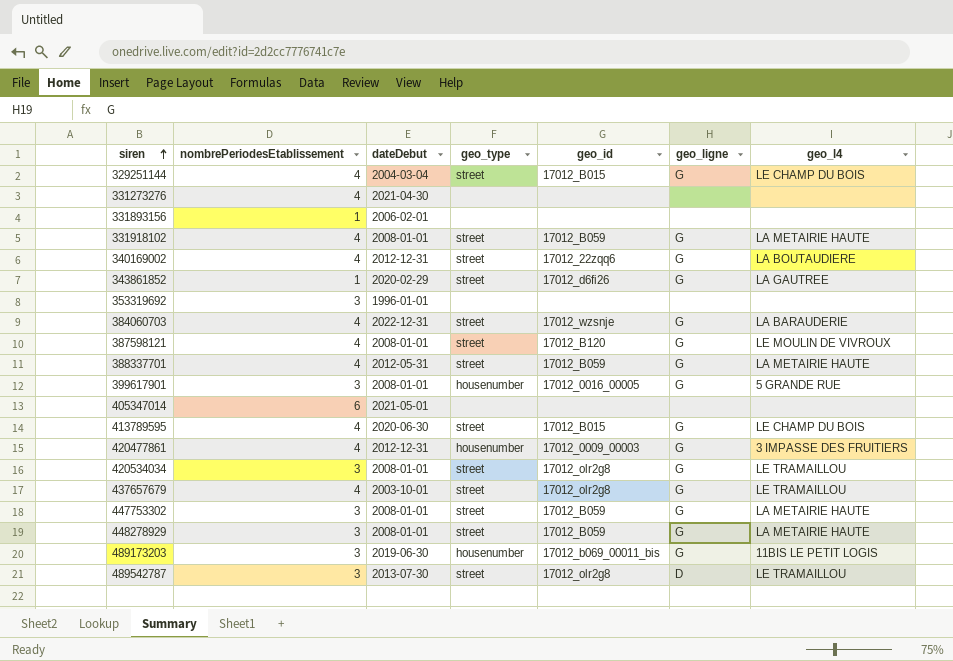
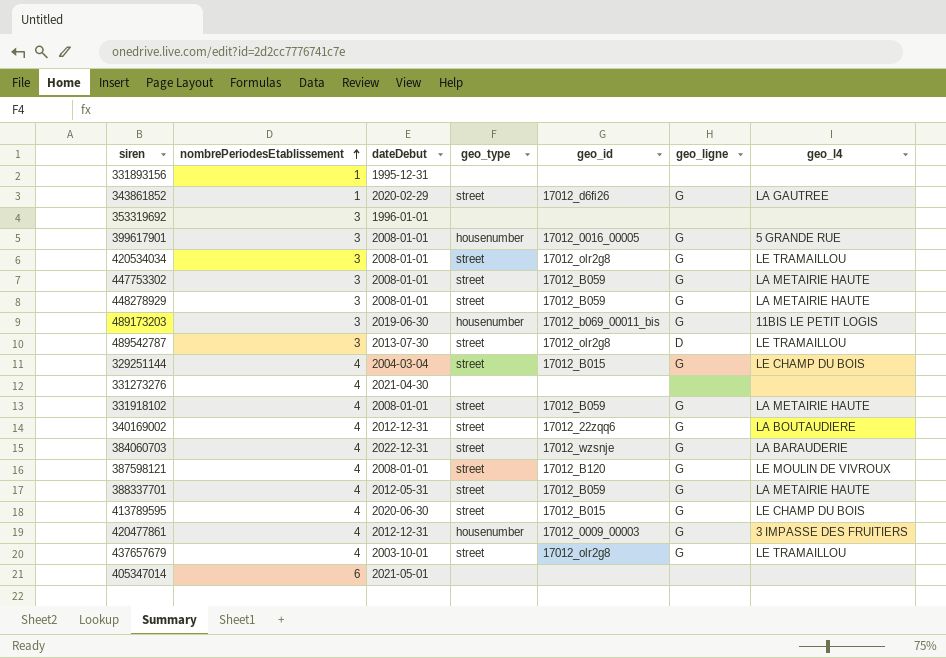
row order: siren ascending -> nombrePeriodesEtablissement ascending
331893156 | dateDebut: 2006-02-01 -> 1995-12-31

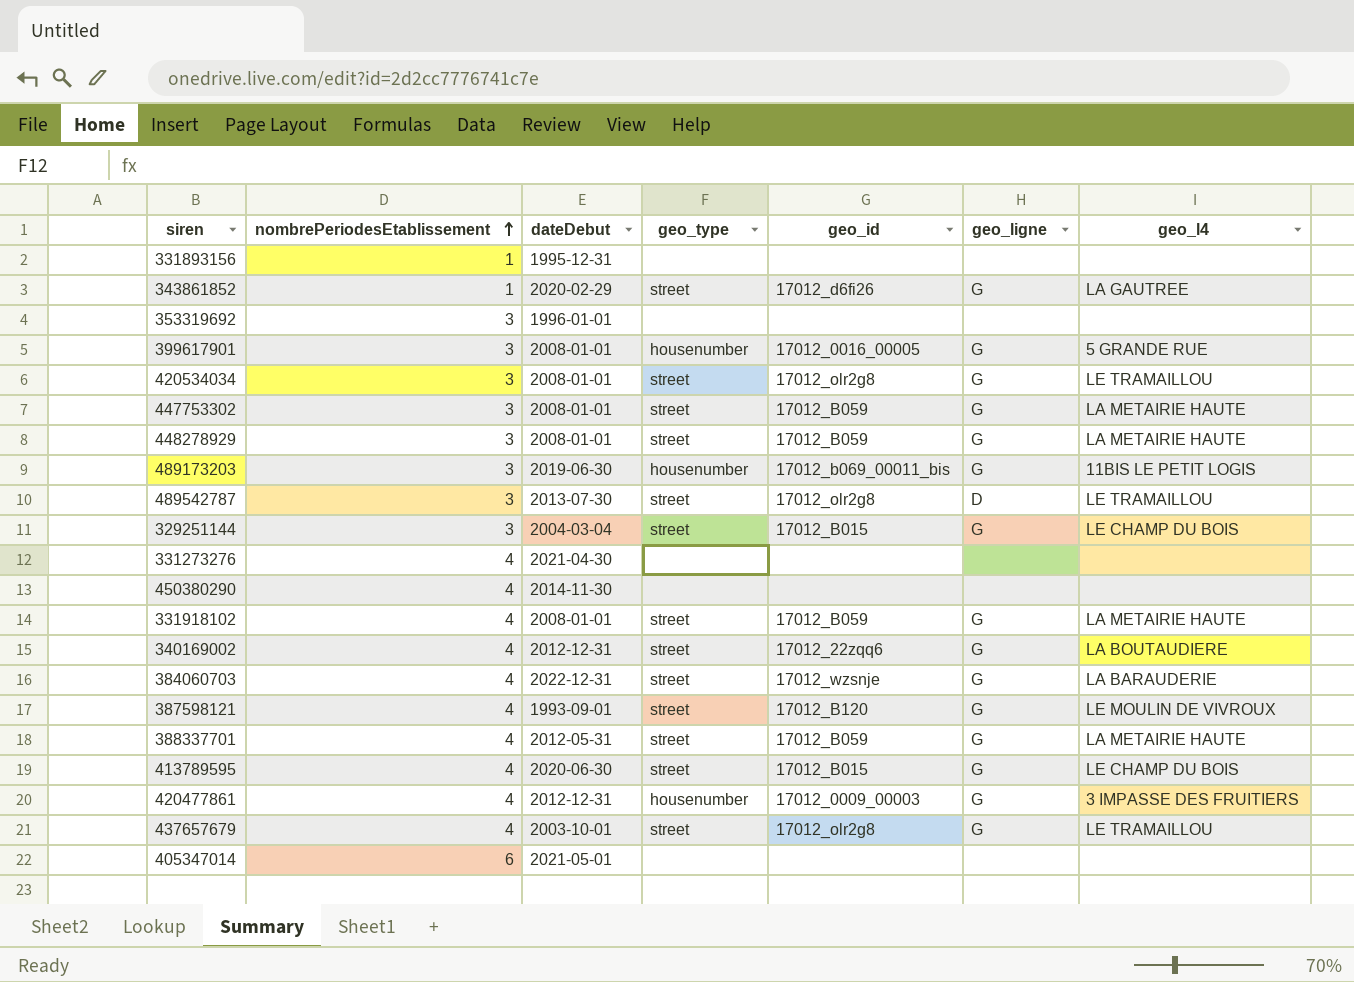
329251144 | nombrePeriodesEtablissement: 4 -> 3
row 450380290: none -> 4 | 2014-11-30 | none | none | none | none
387598121 | dateDebut: 2008-01-01 -> 1993-09-01

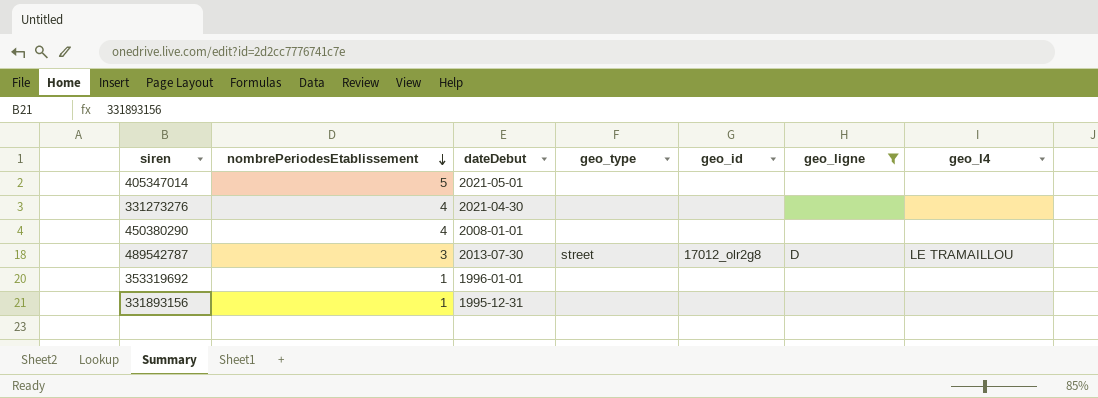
filter: none -> geo_ligne != G
row order: nombrePeriodesEtablissement ascending -> nombrePeriodesEtablissement descending
405347014 | nombrePeriodesEtablissement: 6 -> 5
450380290 | dateDebut: 2014-11-30 -> 2008-01-01
353319692 | nombrePeriodesEtablissement: 3 -> 1

